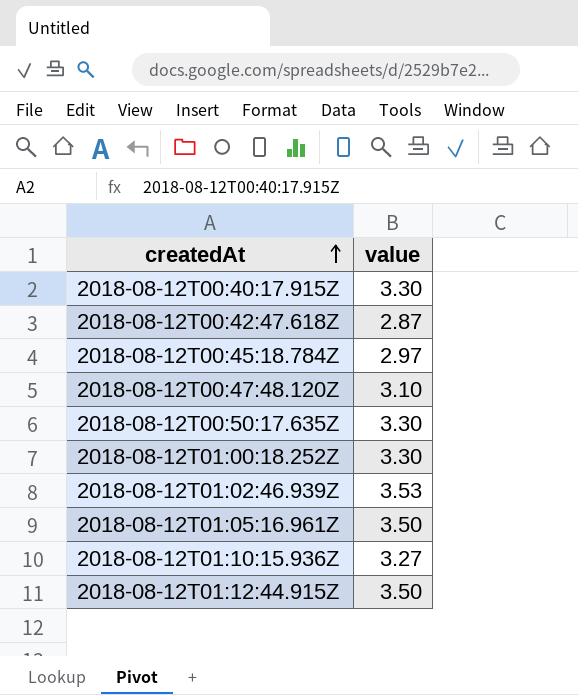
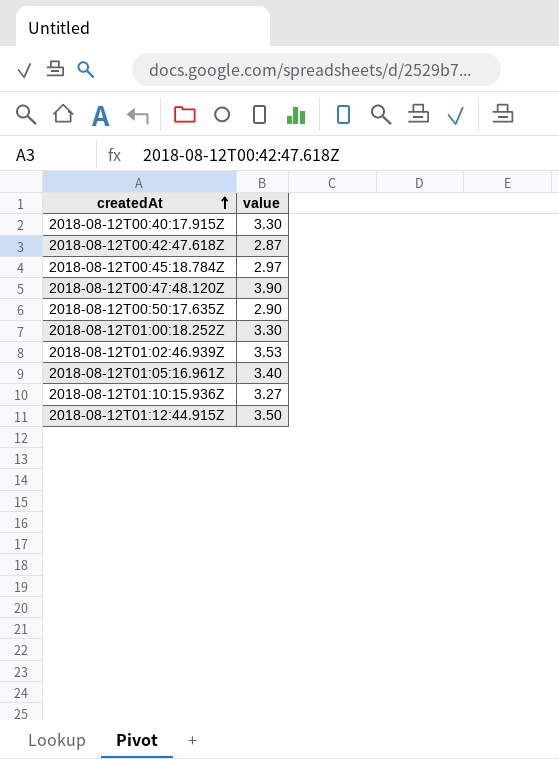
2018-08-12T00:47:48.120Z | value: 3.10 -> 3.90
2018-08-12T00:50:17.635Z | value: 3.30 -> 2.90
2018-08-12T01:05:16.961Z | value: 3.50 -> 3.40

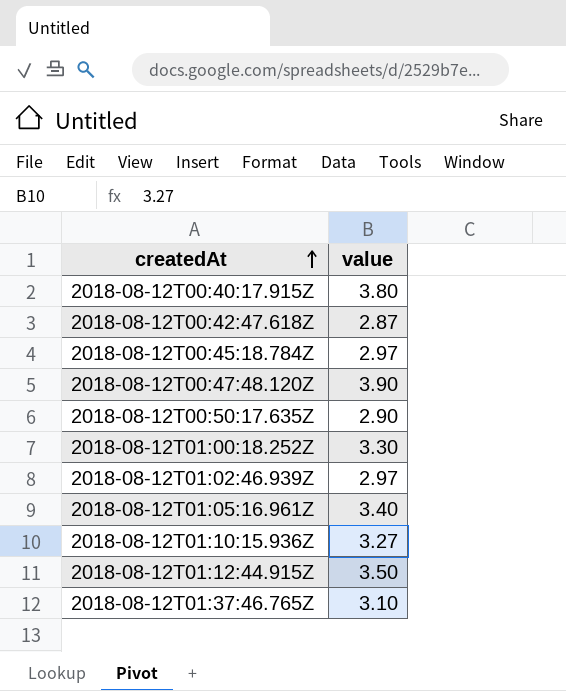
2018-08-12T00:40:17.915Z | value: 3.30 -> 3.80
2018-08-12T01:02:46.939Z | value: 3.53 -> 2.97
row 2018-08-12T01:37:46.765Z: none -> 3.10

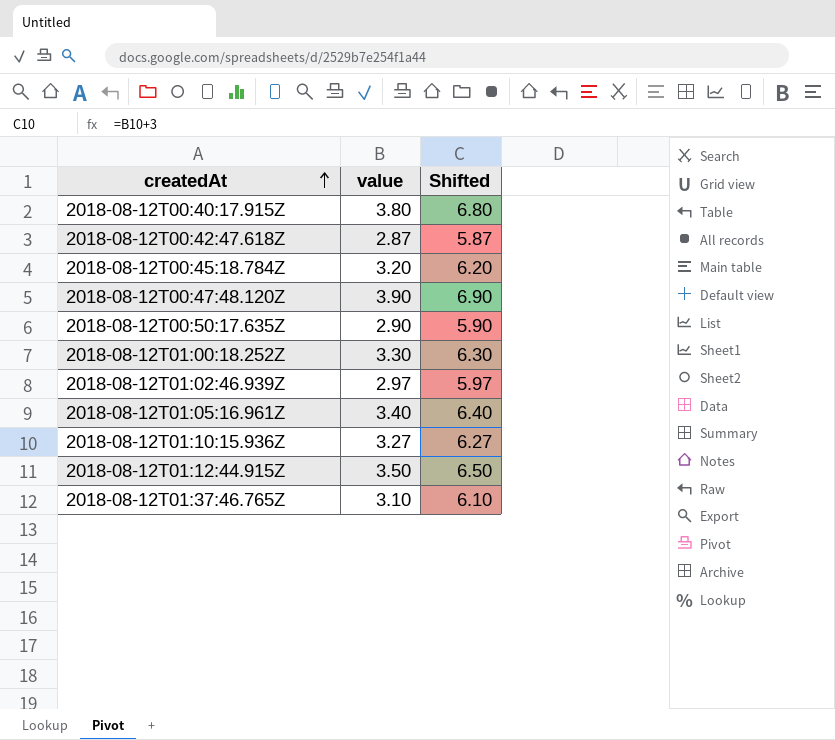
column Shifted | formula: none -> [value] + 3
2018-08-12T00:45:18.784Z | value: 2.97 -> 3.20

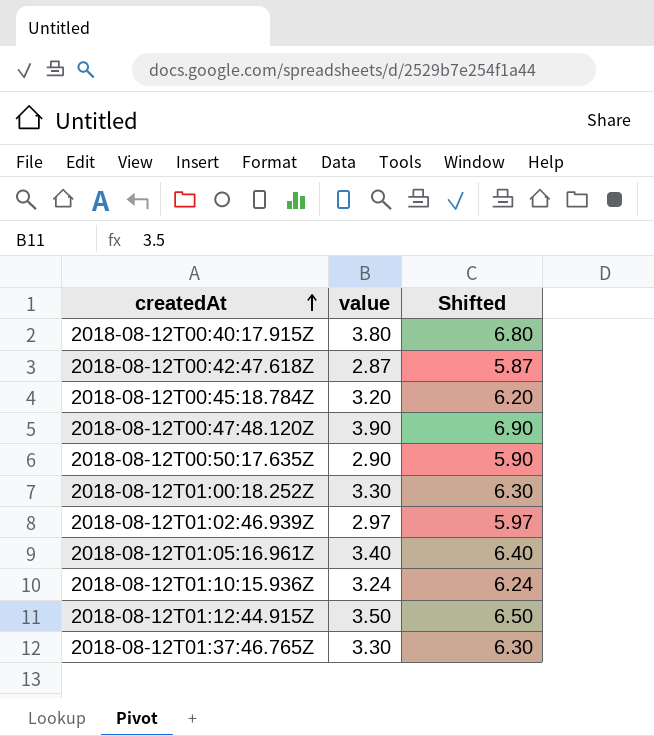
2018-08-12T01:10:15.936Z | value: 3.27 -> 3.24
2018-08-12T01:10:15.936Z | Shifted: 6.27 -> 6.24
2018-08-12T01:37:46.765Z | value: 3.10 -> 3.30
2018-08-12T01:37:46.765Z | Shifted: 6.10 -> 6.30

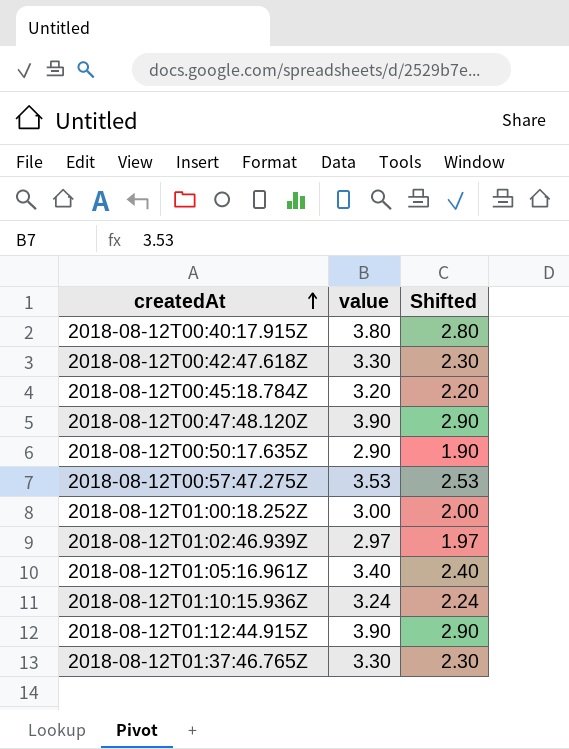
column Shifted | formula: [value] + 3 -> [value] - 1
2018-08-12T00:42:47.618Z | value: 2.87 -> 3.30
row 2018-08-12T00:57:47.275Z: none -> 3.53 | 2.53
2018-08-12T01:00:18.252Z | value: 3.30 -> 3.00
2018-08-12T01:12:44.915Z | value: 3.50 -> 3.90

